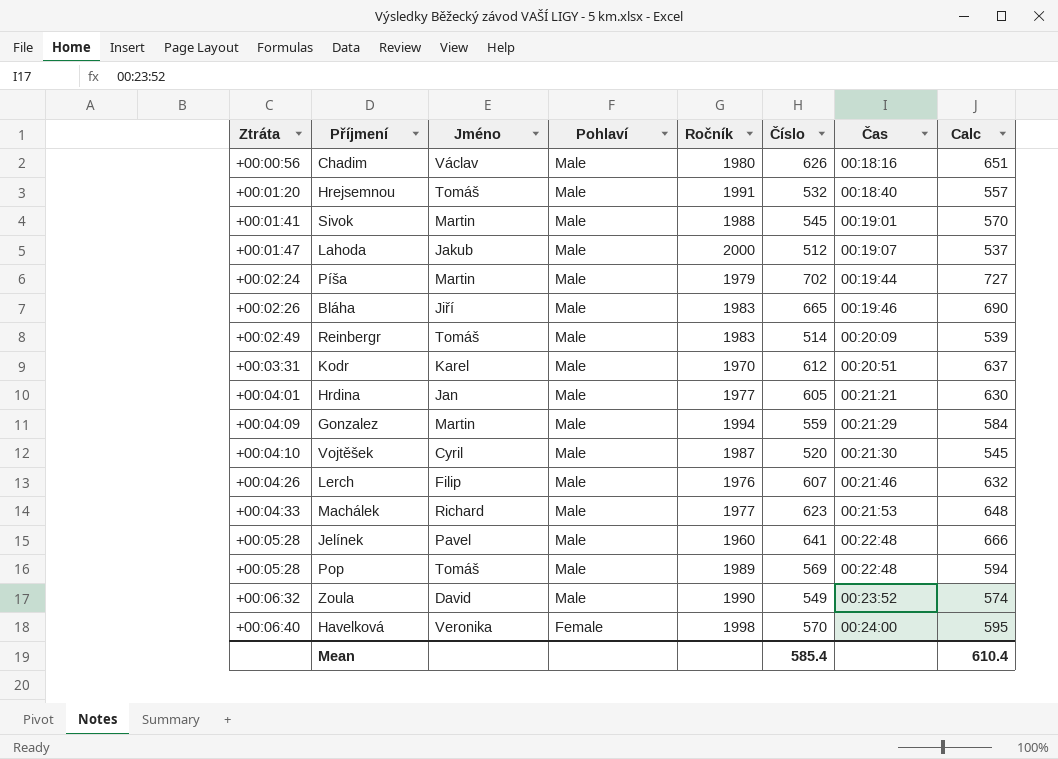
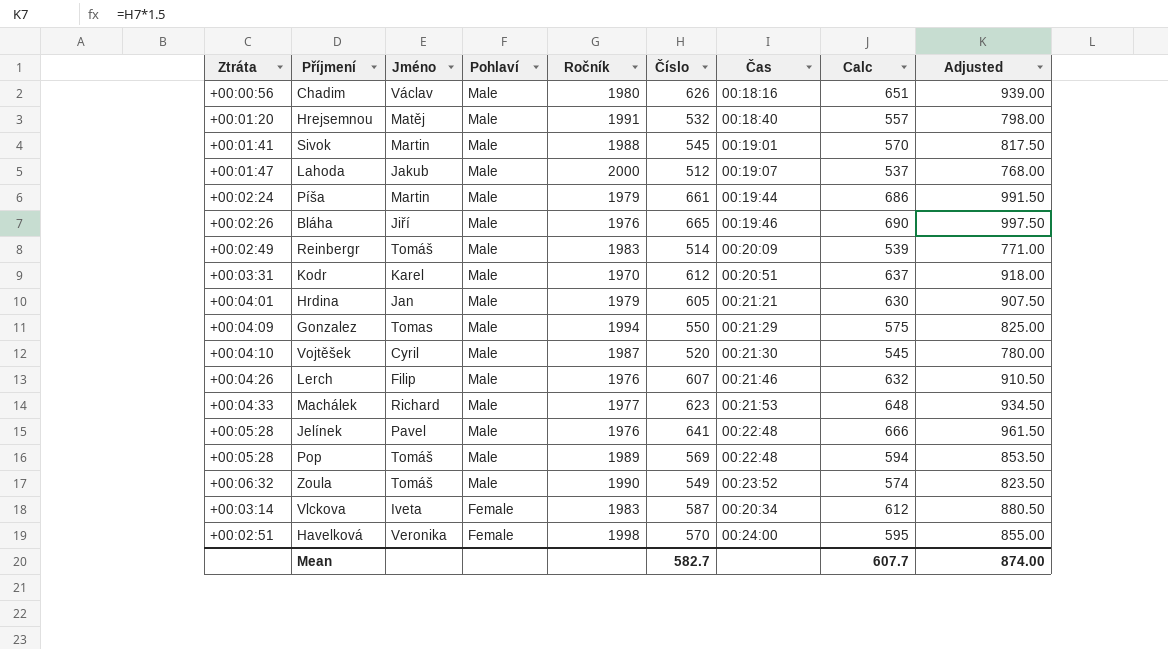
column Adjusted | formula: none -> [Číslo] * 1.5
Hrejsemnou | Jméno: Tomáš -> Matěj
Píša | Číslo: 702 -> 661
Píša | Calc: 727 -> 686
Bláha | Ročník: 1983 -> 1976
Hrdina | Ročník: 1977 -> 1979
Gonzalez | Jméno: Martin -> Tomas
Gonzalez | Číslo: 559 -> 550
Gonzalez | Calc: 584 -> 575
Jelínek | Ročník: 1960 -> 1976
Zoula | Jméno: David -> Tomáš
row Vlckova: none -> +00:03:14 | Iveta | Female | 1983 | 587 | 00:20:34 | 612 | 880.50
Havelková | Ztráta: +00:06:40 -> +00:02:51
Mean | Číslo: 585.4 -> 582.7
Mean | Calc: 610.4 -> 607.7

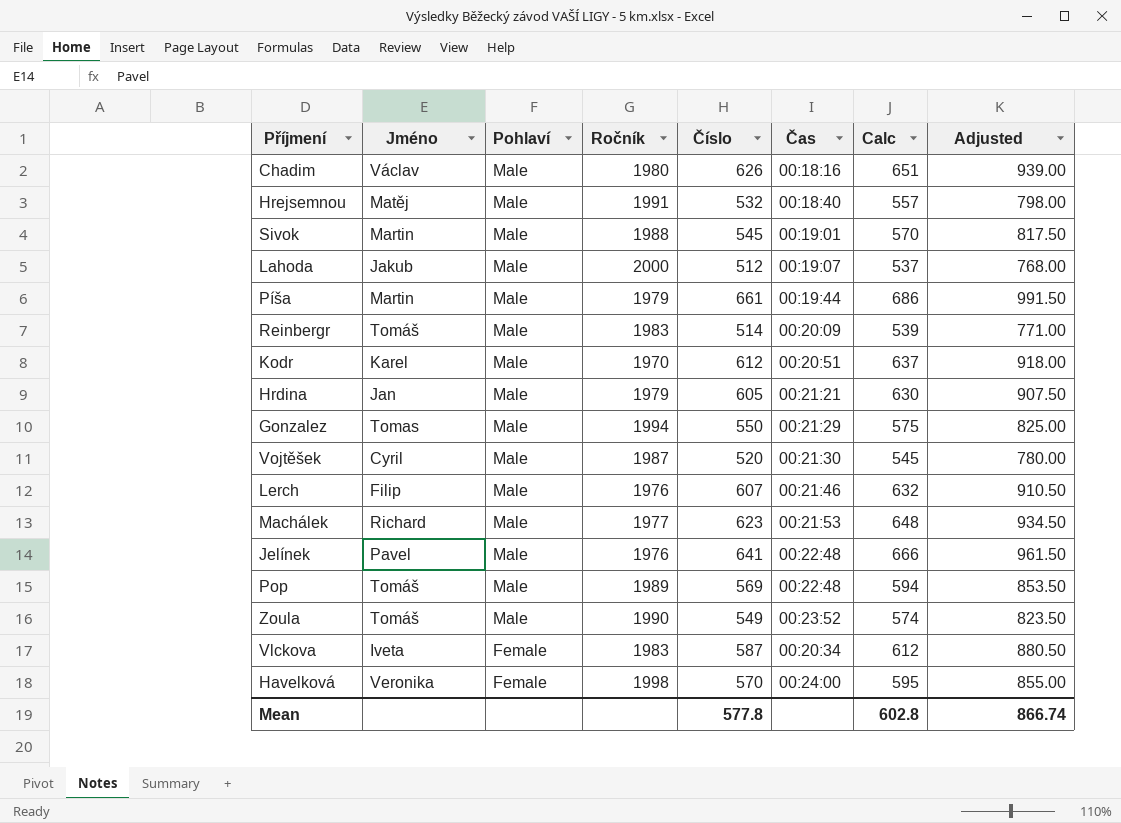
column Ztráta | position: 1 -> none
row Bláha: +00:02:26 | Jiří | Male | 1976 | 665 | 00:19:46 | 690 | 997.50 -> none
Mean | Číslo: 582.7 -> 577.8
Mean | Calc: 607.7 -> 602.8
Mean | Adjusted: 874.00 -> 866.74

